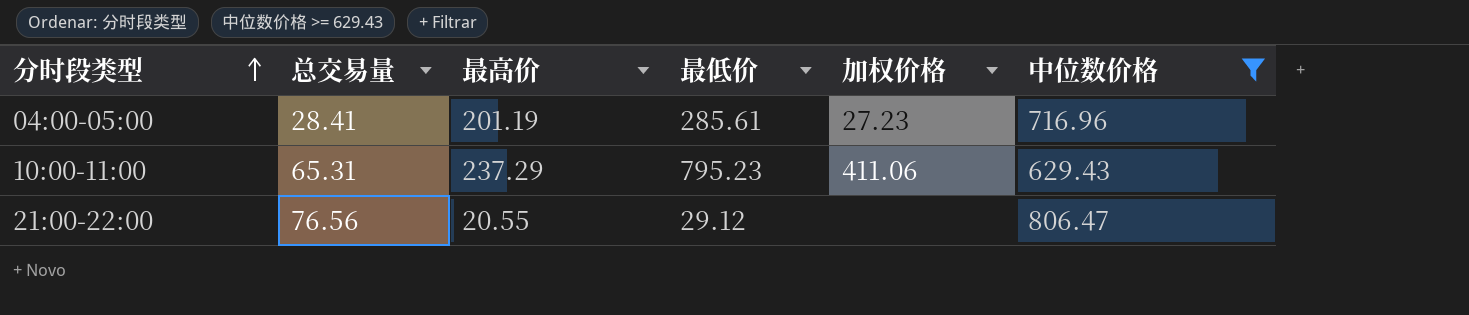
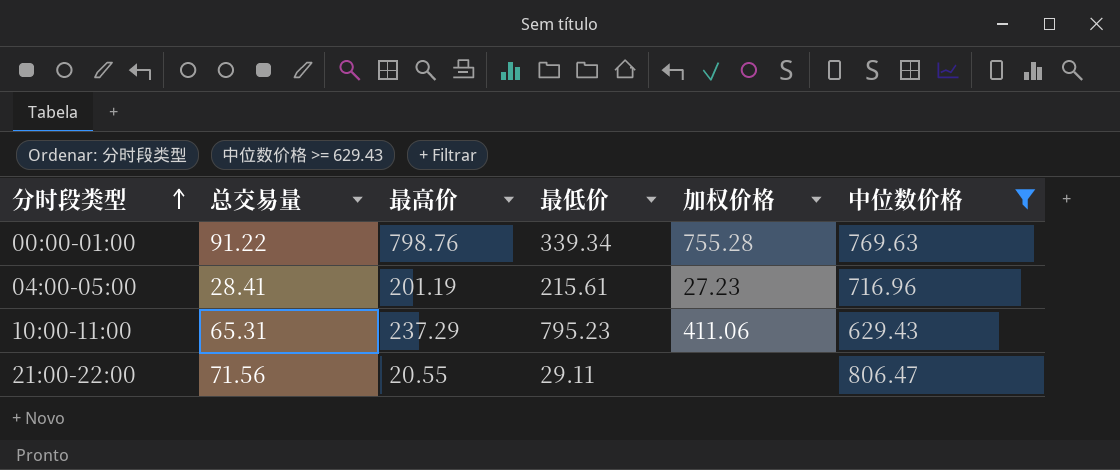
row 00:00-01:00: none -> 91.22 | 798.76 | 339.34 | 755.28 | 769.63
04:00-05:00 | 最低价: 285.61 -> 215.61
21:00-22:00 | 总交易量: 76.56 -> 71.56
21:00-22:00 | 最低价: 29.12 -> 29.11

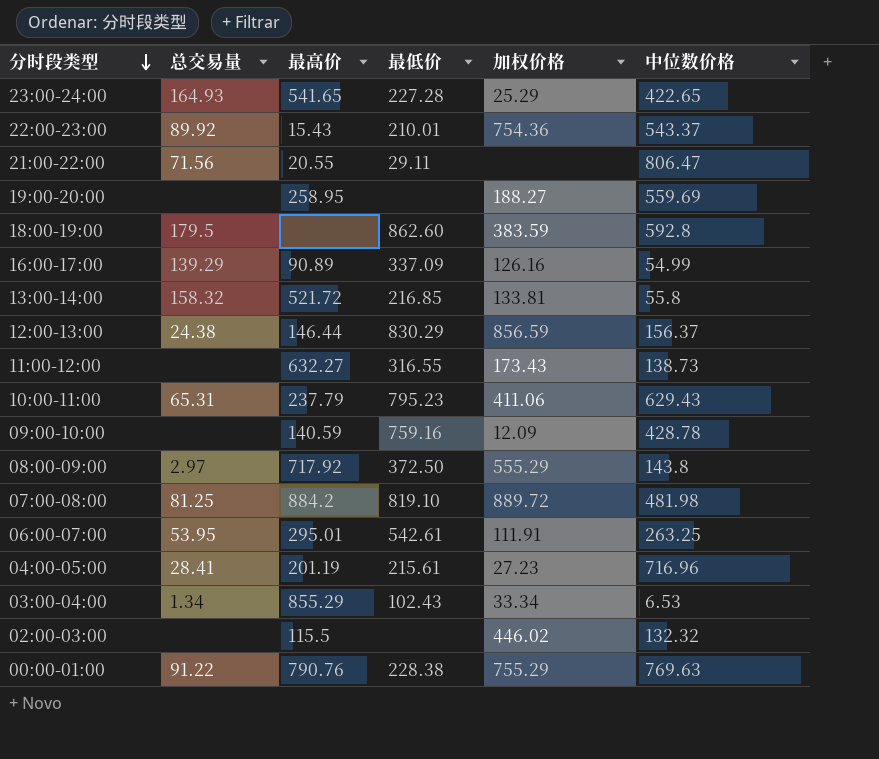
filter: 中位数价格 >= 629.43 -> none
row order: 分时段类型 ascending -> 分时段类型 descending
10:00-11:00 | 最高价: 237.29 -> 237.79
00:00-01:00 | 最高价: 798.76 -> 790.76
00:00-01:00 | 最低价: 339.34 -> 228.38
00:00-01:00 | 加权价格: 755.28 -> 755.29

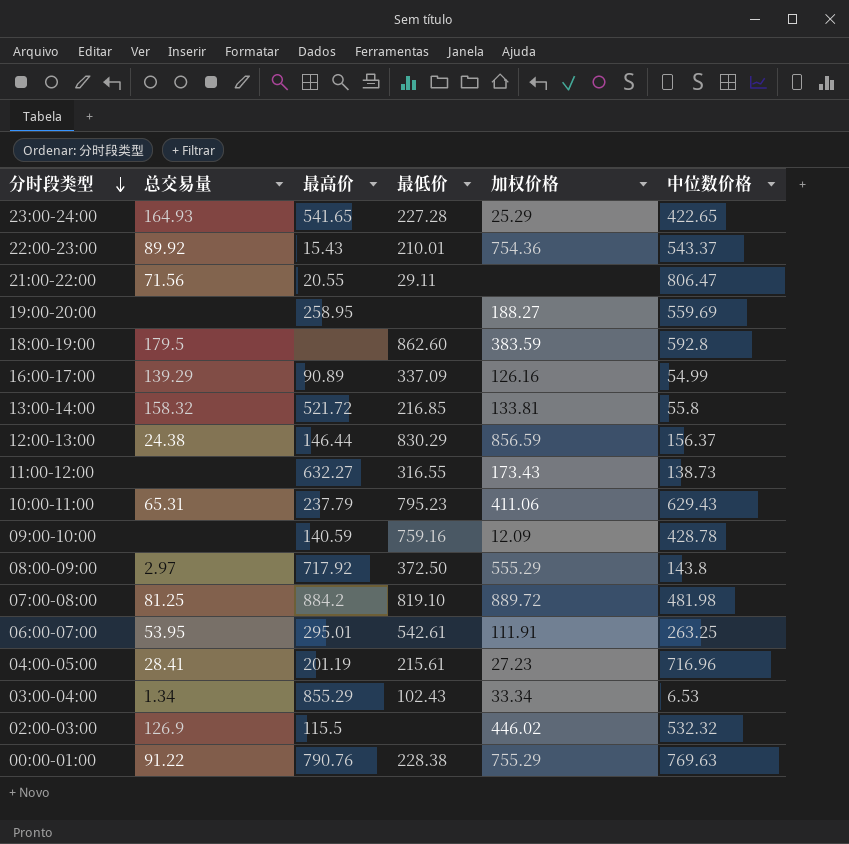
02:00-03:00 | 总交易量: none -> 126.9
02:00-03:00 | 中位数价格: 132.32 -> 532.32

